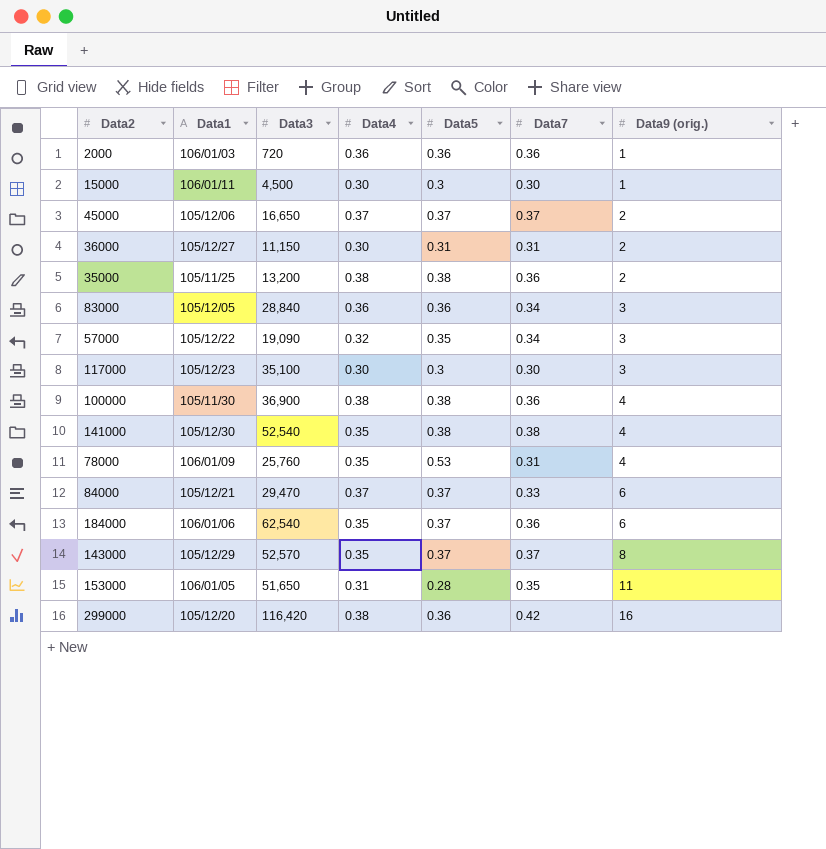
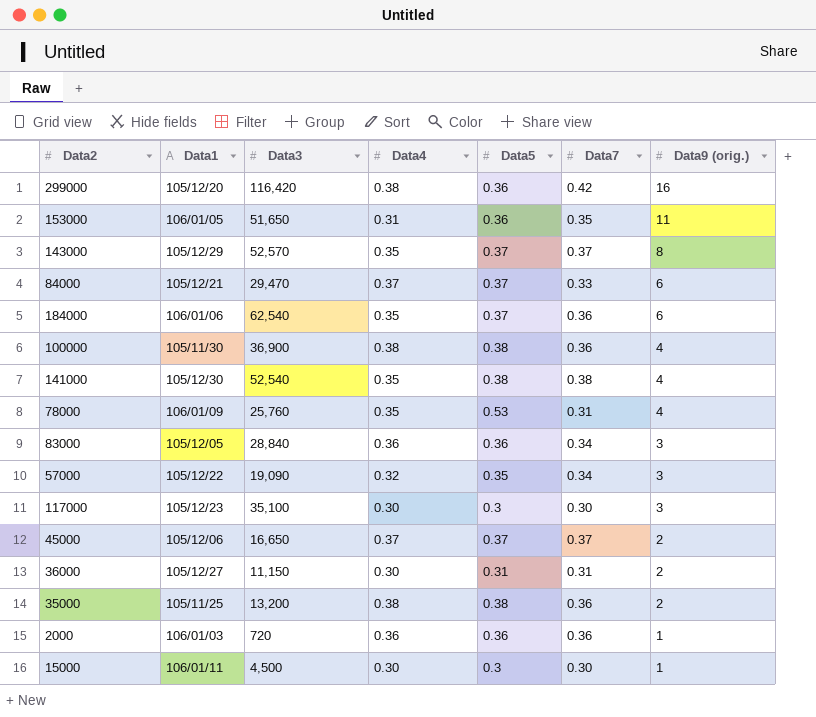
row order: Data9 (orig.) ascending -> Data9 (orig.) descending
153000 | Data5: 0.28 -> 0.36

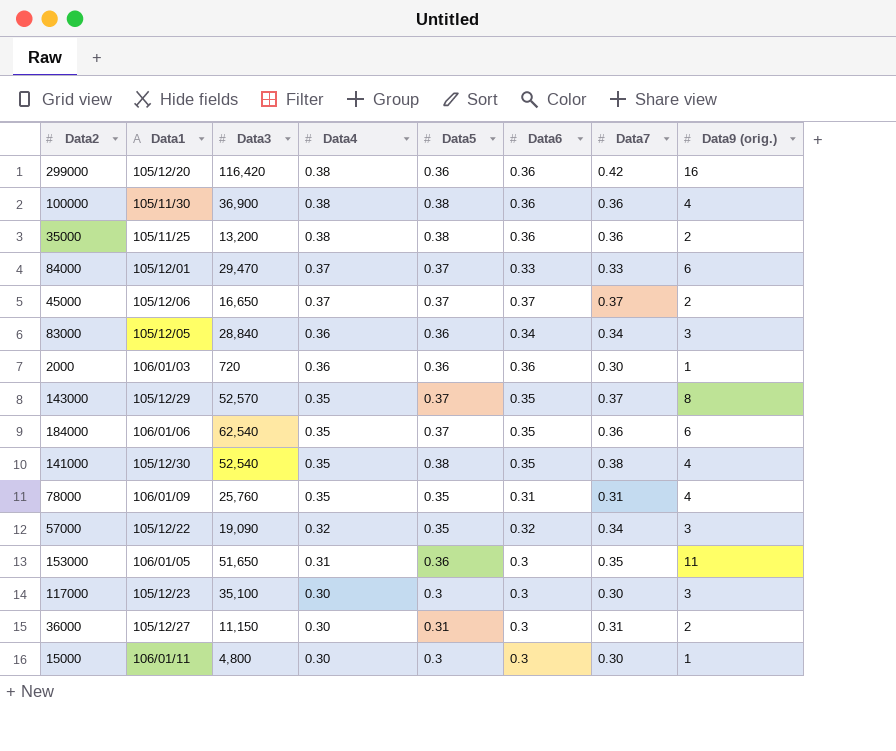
row order: Data9 (orig.) descending -> Data4 descending
column Data6 | position: none -> 6
84000 | Data1: 105/12/21 -> 105/12/01
2000 | Data7: 0.36 -> 0.30
78000 | Data5: 0.53 -> 0.35
15000 | Data3: 4,500 -> 4,800

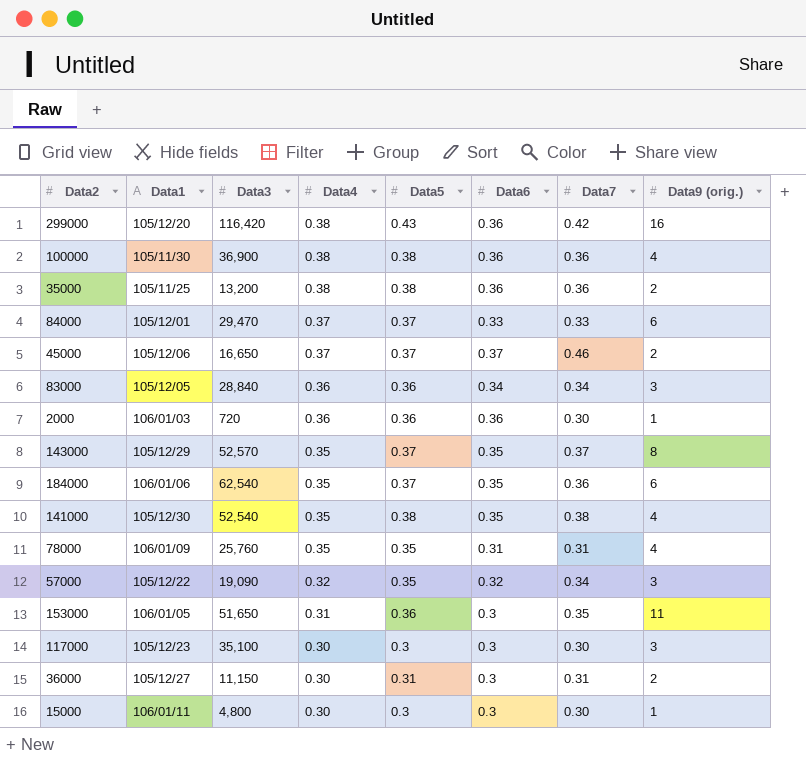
299000 | Data5: 0.36 -> 0.43
45000 | Data7: 0.37 -> 0.46

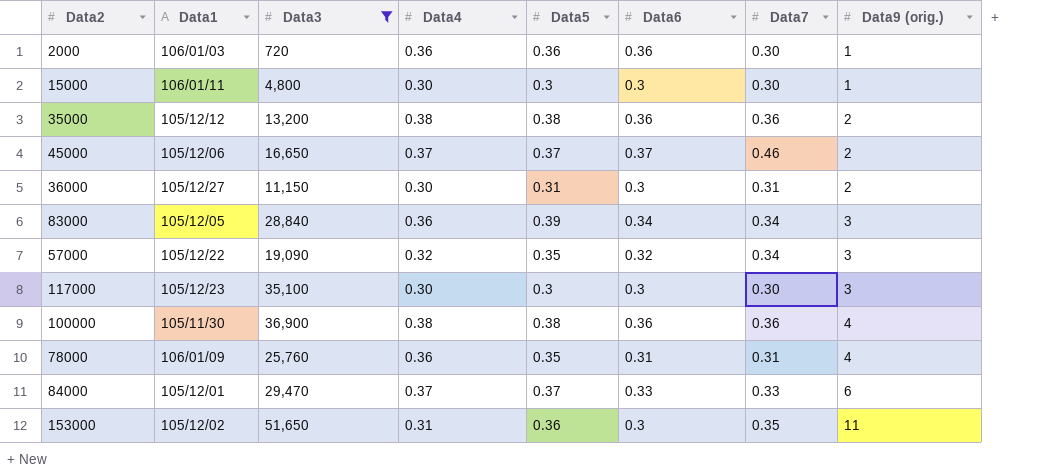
filter: none -> Data3 <= 51,650
row order: Data4 descending -> Data9 (orig.) ascending
35000 | Data1: 105/11/25 -> 105/12/12
83000 | Data5: 0.36 -> 0.39
78000 | Data4: 0.35 -> 0.36
153000 | Data1: 106/01/05 -> 105/12/02

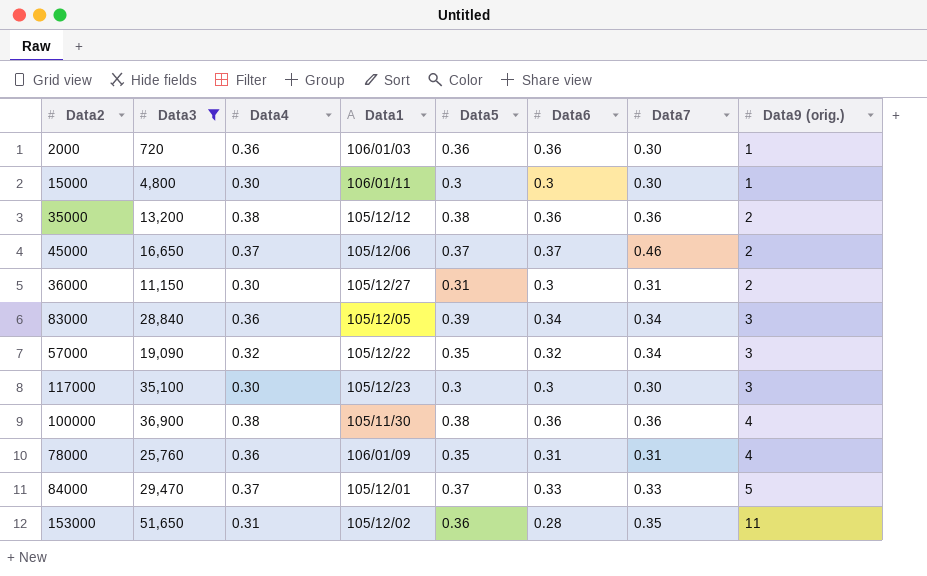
column Data1 | position: 2 -> 4
84000 | Data9 (orig.): 6 -> 5
153000 | Data6: 0.3 -> 0.28

